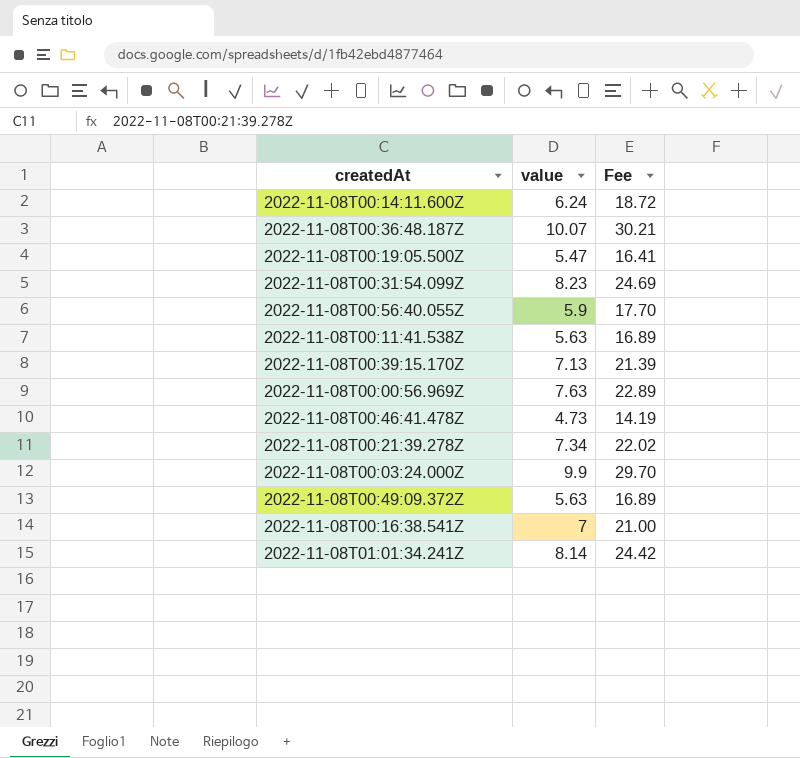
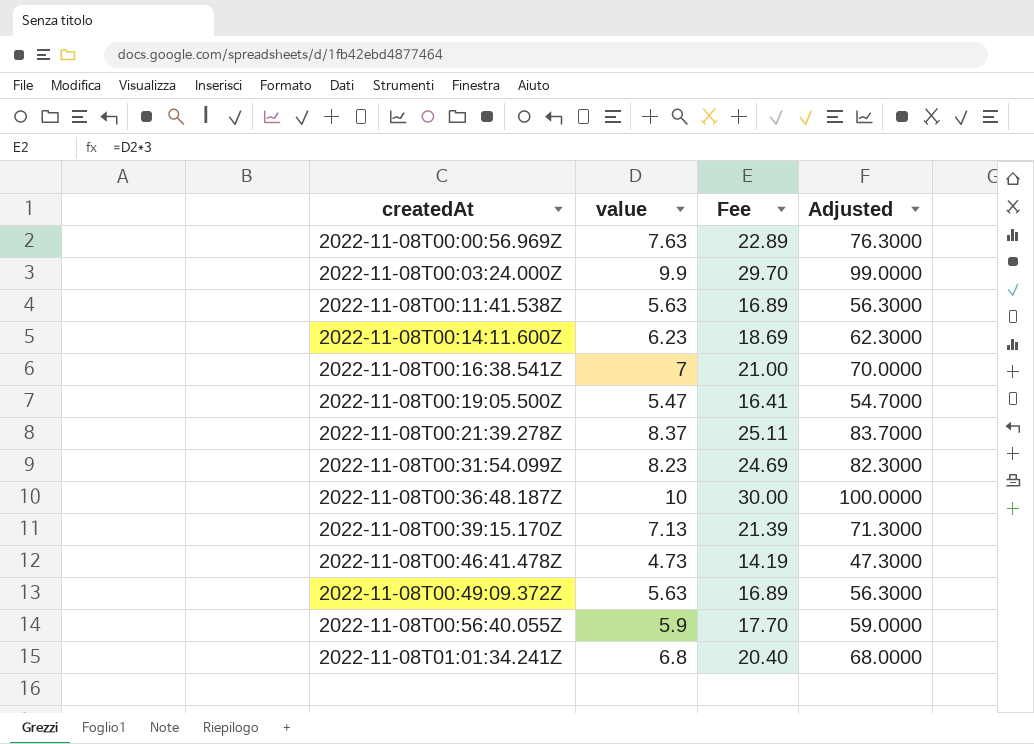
row order: none -> createdAt ascending
column Adjusted | formula: none -> [value] * 10
2022-11-08T00:14:11.600Z | value: 6.24 -> 6.23
2022-11-08T00:14:11.600Z | Fee: 18.72 -> 18.69
2022-11-08T00:21:39.278Z | value: 7.34 -> 8.37
2022-11-08T00:21:39.278Z | Fee: 22.02 -> 25.11
2022-11-08T00:36:48.187Z | value: 10.07 -> 10
2022-11-08T00:36:48.187Z | Fee: 30.21 -> 30.00
2022-11-08T01:01:34.241Z | value: 8.14 -> 6.8
2022-11-08T01:01:34.241Z | Fee: 24.42 -> 20.40

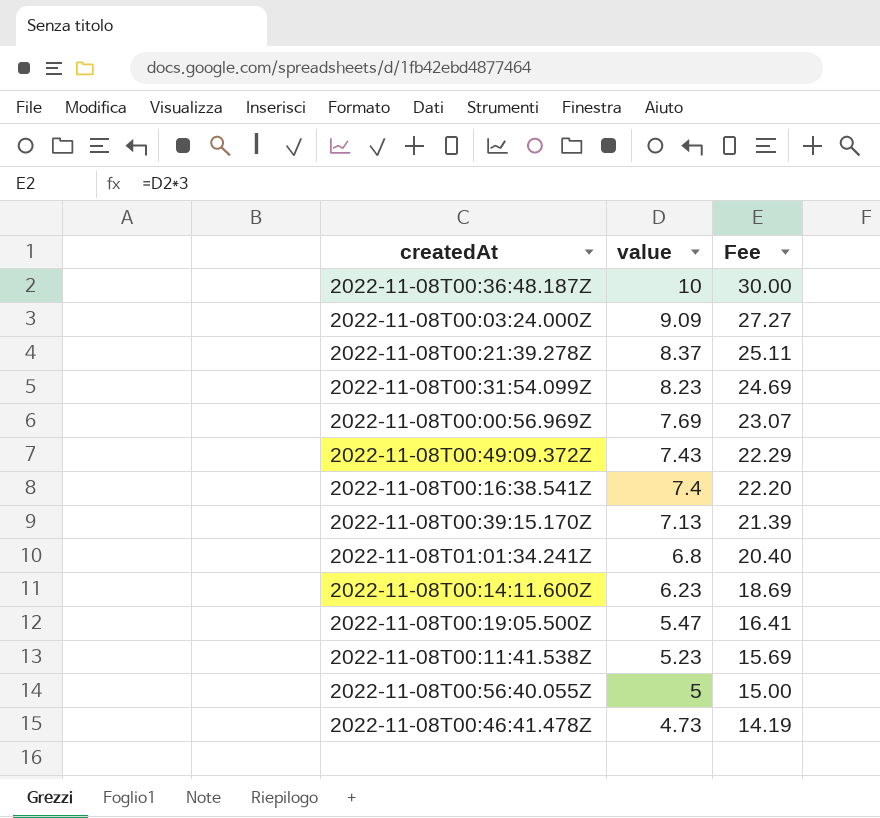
row order: createdAt ascending -> value descending
column Adjusted | formula: [value] * 10 -> none
2022-11-08T00:03:24.000Z | value: 9.9 -> 9.09
2022-11-08T00:03:24.000Z | Fee: 29.70 -> 27.27
2022-11-08T00:00:56.969Z | value: 7.63 -> 7.69
2022-11-08T00:00:56.969Z | Fee: 22.89 -> 23.07
2022-11-08T00:49:09.372Z | value: 5.63 -> 7.43
2022-11-08T00:49:09.372Z | Fee: 16.89 -> 22.29
2022-11-08T00:16:38.541Z | value: 7 -> 7.4
2022-11-08T00:16:38.541Z | Fee: 21.00 -> 22.20
2022-11-08T00:11:41.538Z | value: 5.63 -> 5.23
2022-11-08T00:11:41.538Z | Fee: 16.89 -> 15.69
2022-11-08T00:56:40.055Z | value: 5.9 -> 5
2022-11-08T00:56:40.055Z | Fee: 17.70 -> 15.00

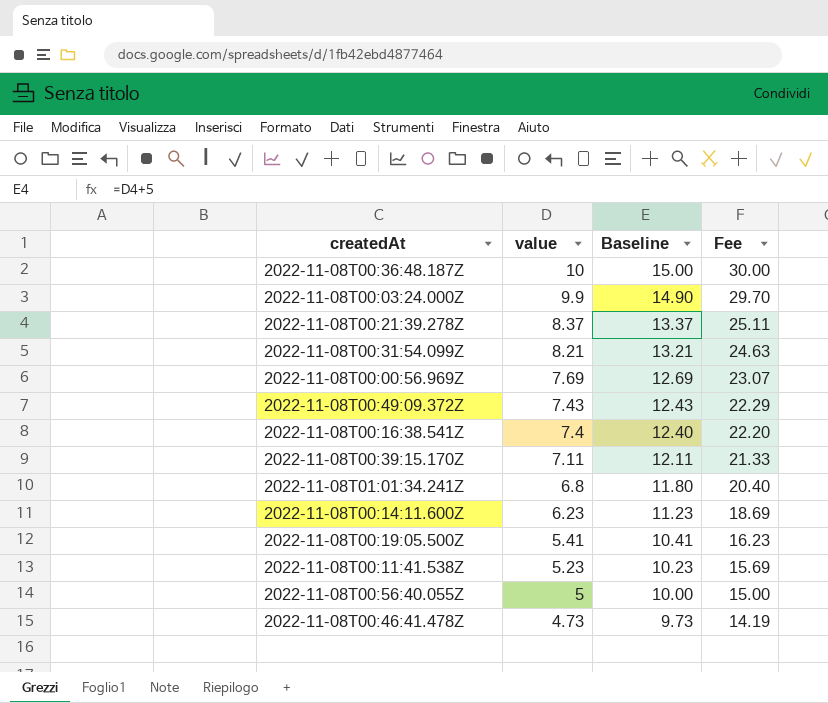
column Baseline | formula: none -> [value] + 5
2022-11-08T00:03:24.000Z | value: 9.09 -> 9.9
2022-11-08T00:03:24.000Z | Fee: 27.27 -> 29.70
2022-11-08T00:31:54.099Z | value: 8.23 -> 8.21
2022-11-08T00:31:54.099Z | Fee: 24.69 -> 24.63
2022-11-08T00:39:15.170Z | value: 7.13 -> 7.11
2022-11-08T00:39:15.170Z | Fee: 21.39 -> 21.33
2022-11-08T00:19:05.500Z | value: 5.47 -> 5.41
2022-11-08T00:19:05.500Z | Fee: 16.41 -> 16.23

